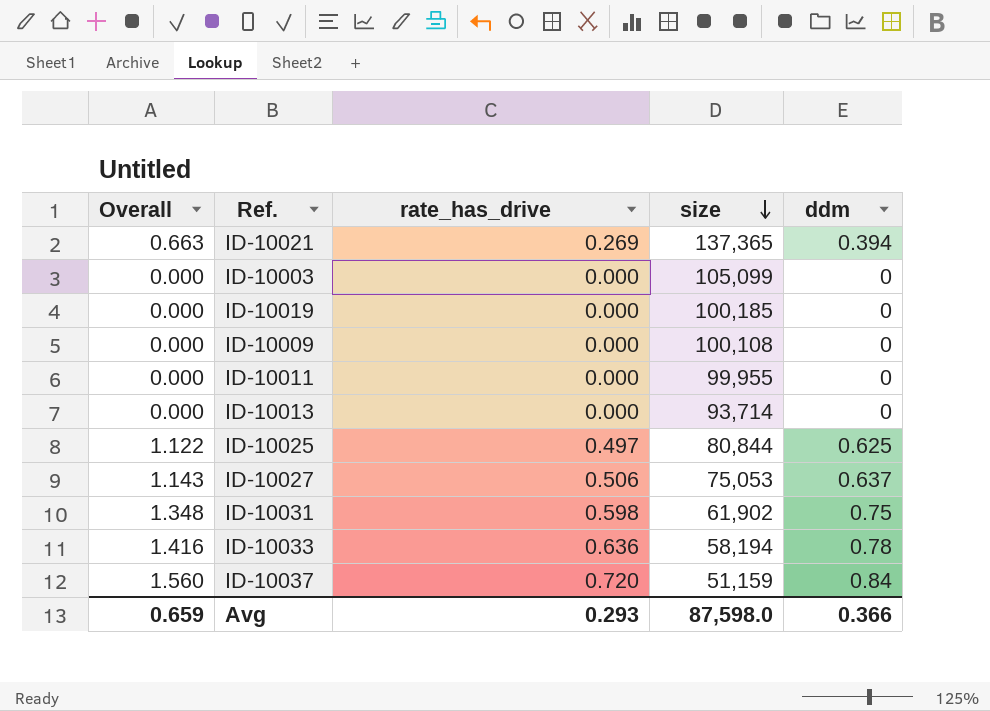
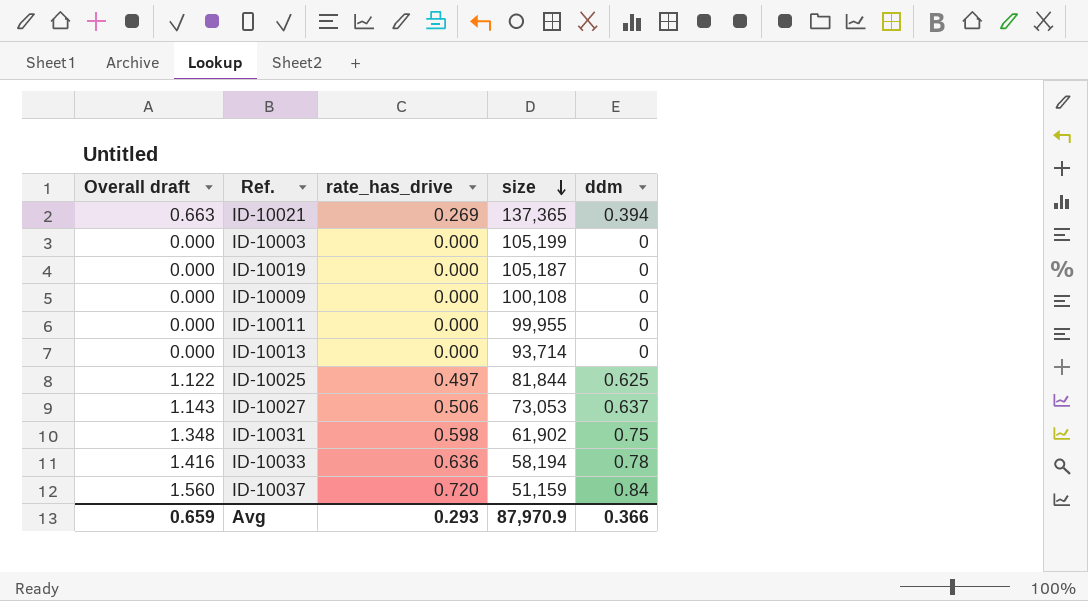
column name: Overall -> Overall draft
ID-10003 | size: 105,099 -> 105,199
ID-10019 | size: 100,185 -> 105,187
ID-10025 | size: 80,844 -> 81,844
ID-10027 | size: 75,053 -> 73,053
Avg | size: 87,598.0 -> 87,970.9

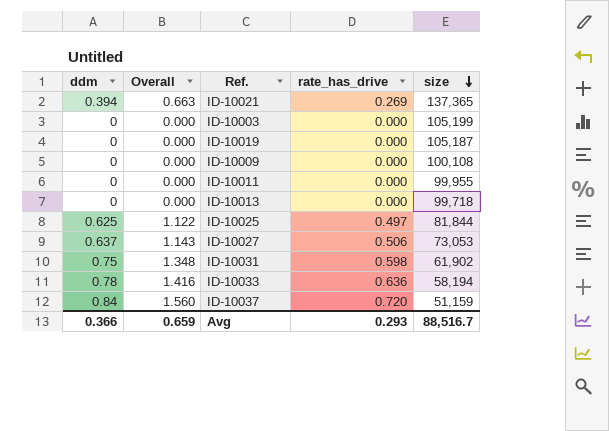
column ddm | position: 5 -> 1
column name: Overall draft -> Overall
ID-10013 | size: 93,714 -> 99,718
Avg | size: 87,970.9 -> 88,516.7

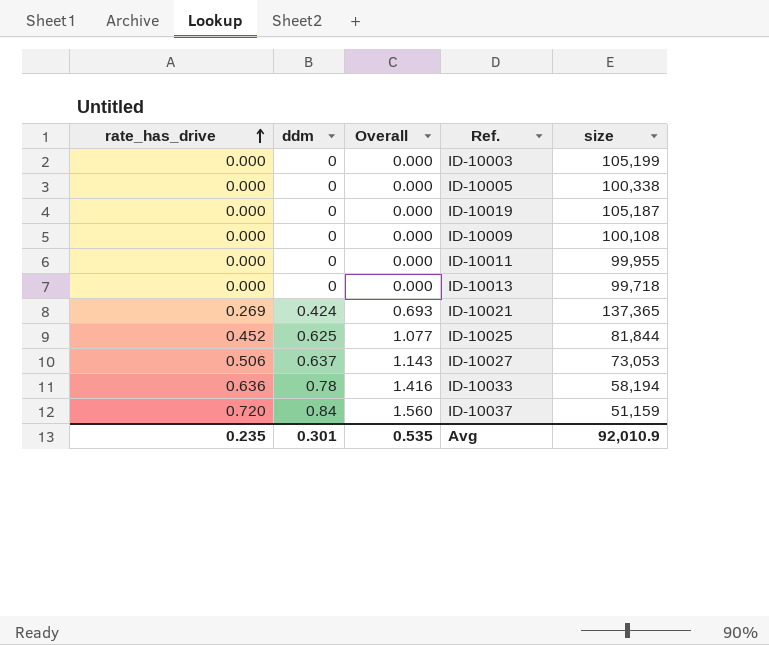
row order: size descending -> rate_has_drive ascending
column rate_has_drive | position: 4 -> 1
row ID-10031: 0.75 | 1.348 | 0.598 | 61,902 -> none
row ID-10005: none -> 0.000 | 0 | 0.000 | 100,338
ID-10021 | ddm: 0.394 -> 0.424
ID-10021 | Overall: 0.663 -> 0.693
ID-10025 | rate_has_drive: 0.497 -> 0.452
ID-10025 | Overall: 1.122 -> 1.077
Avg | rate_has_drive: 0.293 -> 0.235
Avg | ddm: 0.366 -> 0.301
Avg | Overall: 0.659 -> 0.535
Avg | size: 88,516.7 -> 92,010.9

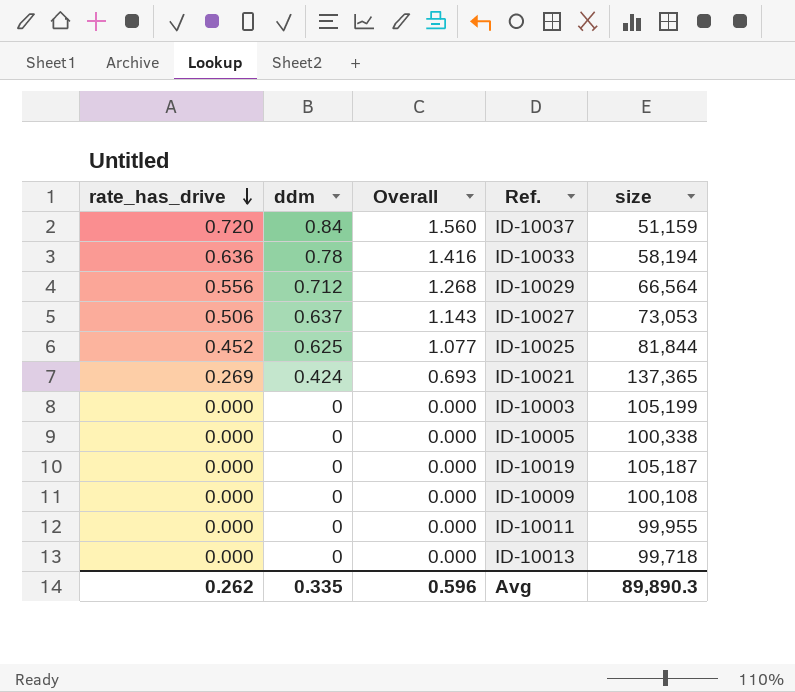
row order: rate_has_drive ascending -> rate_has_drive descending
row ID-10029: none -> 0.556 | 0.712 | 1.268 | 66,564
Avg | rate_has_drive: 0.235 -> 0.262
Avg | ddm: 0.301 -> 0.335
Avg | Overall: 0.535 -> 0.596
Avg | size: 92,010.9 -> 89,890.3

